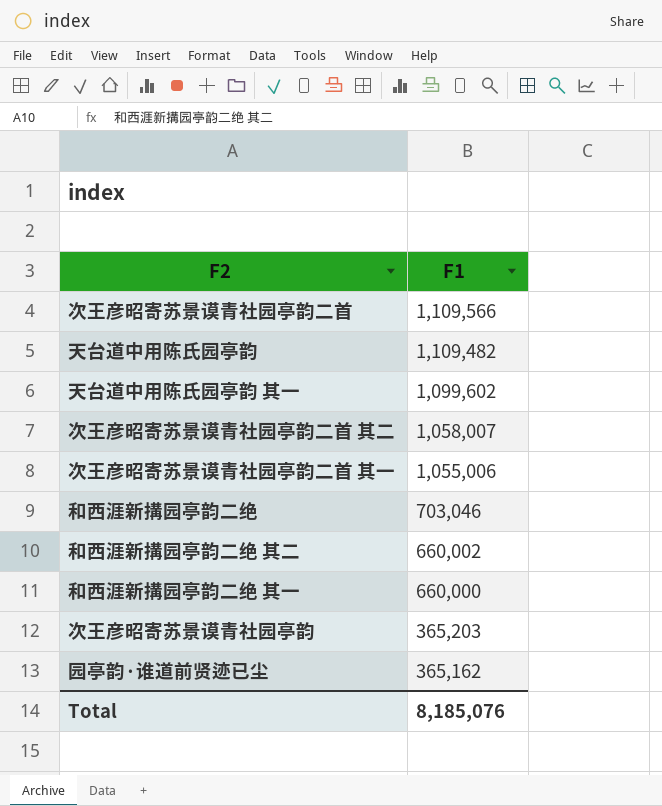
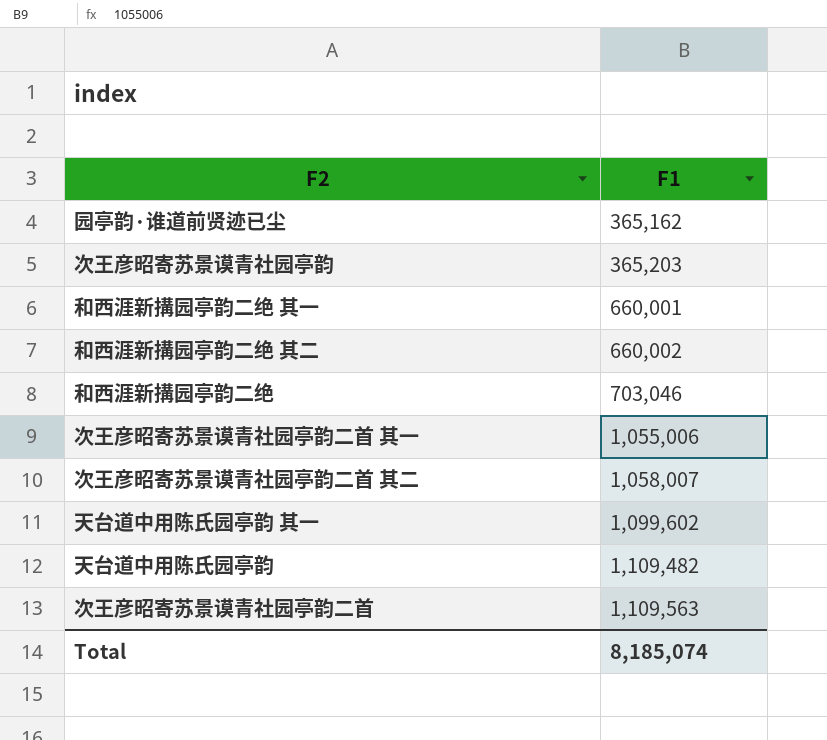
row order: F1 descending -> F1 ascending
和西涯新搆园亭韵二绝 其一 | F1: 660,000 -> 660,001
次王彦昭寄苏景谟青社园亭韵二首 | F1: 1,109,566 -> 1,109,563
Total | F1: 8,185,076 -> 8,185,074

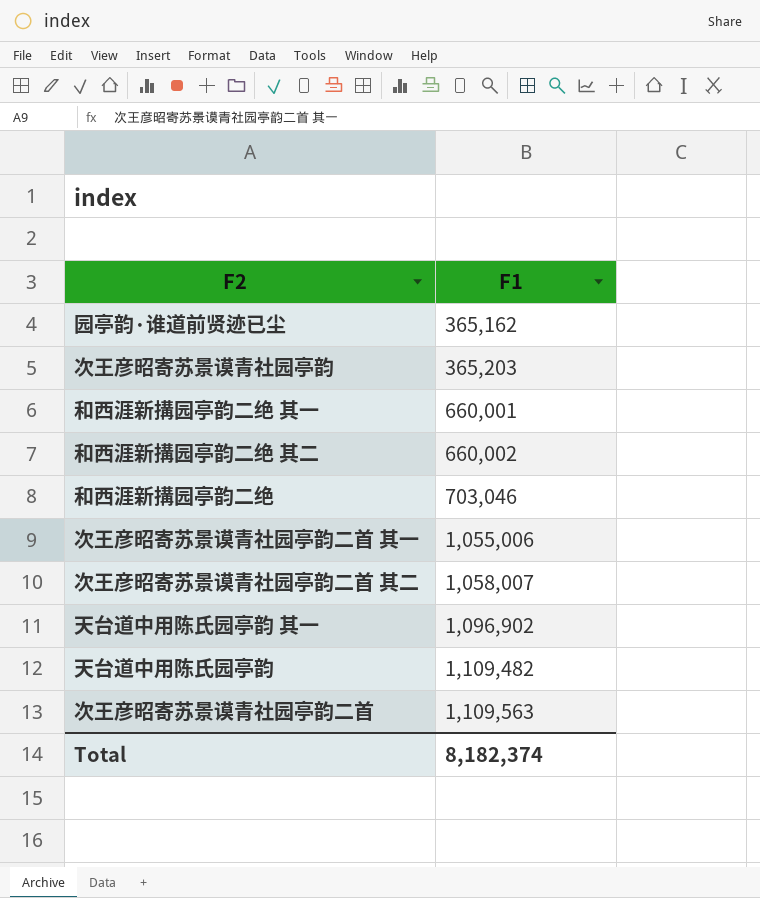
天台道中用陈氏园亭韵 其一 | F1: 1,099,602 -> 1,096,902
Total | F1: 8,185,074 -> 8,182,374

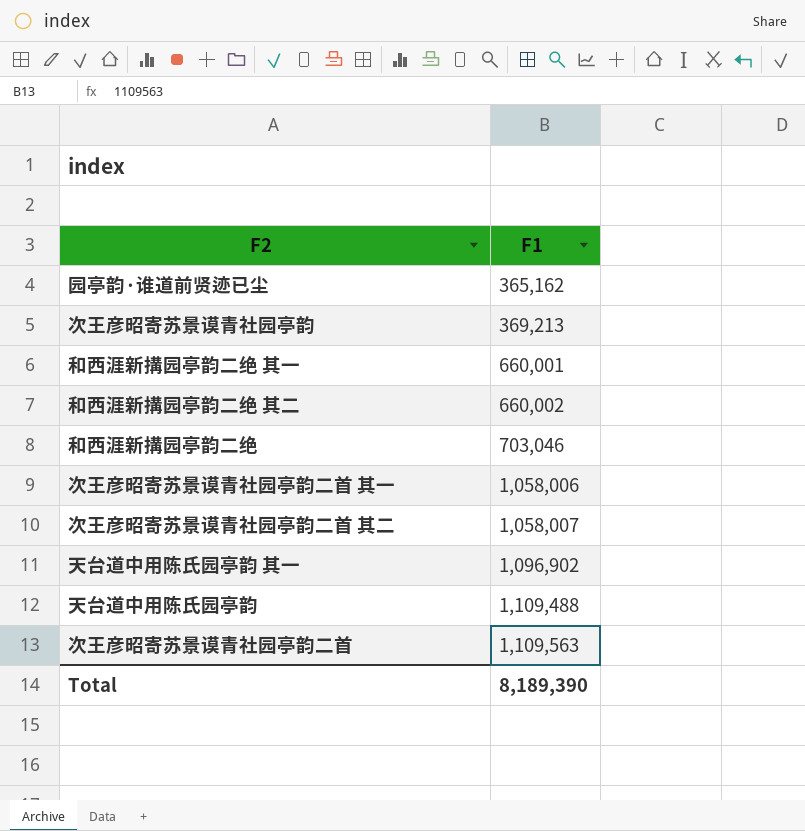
次王彦昭寄苏景谟青社园亭韵 | F1: 365,203 -> 369,213
次王彦昭寄苏景谟青社园亭韵二首 其一 | F1: 1,055,006 -> 1,058,006
天台道中用陈氏园亭韵 | F1: 1,109,482 -> 1,109,488
Total | F1: 8,182,374 -> 8,189,390

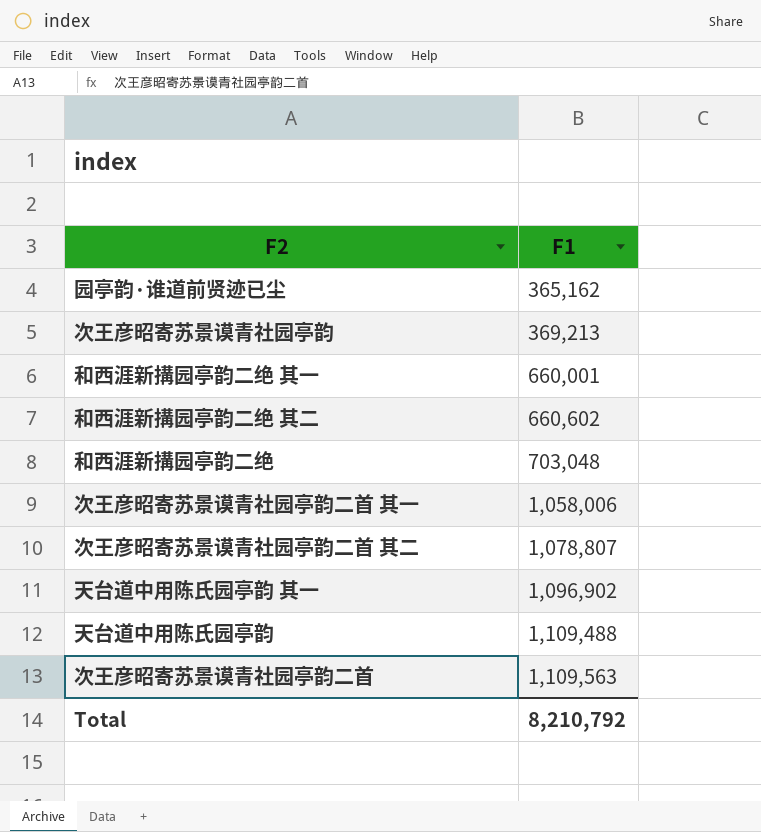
和西涯新搆园亭韵二绝 其二 | F1: 660,002 -> 660,602
和西涯新搆园亭韵二绝 | F1: 703,046 -> 703,048
次王彦昭寄苏景谟青社园亭韵二首 其二 | F1: 1,058,007 -> 1,078,807
Total | F1: 8,189,390 -> 8,210,792

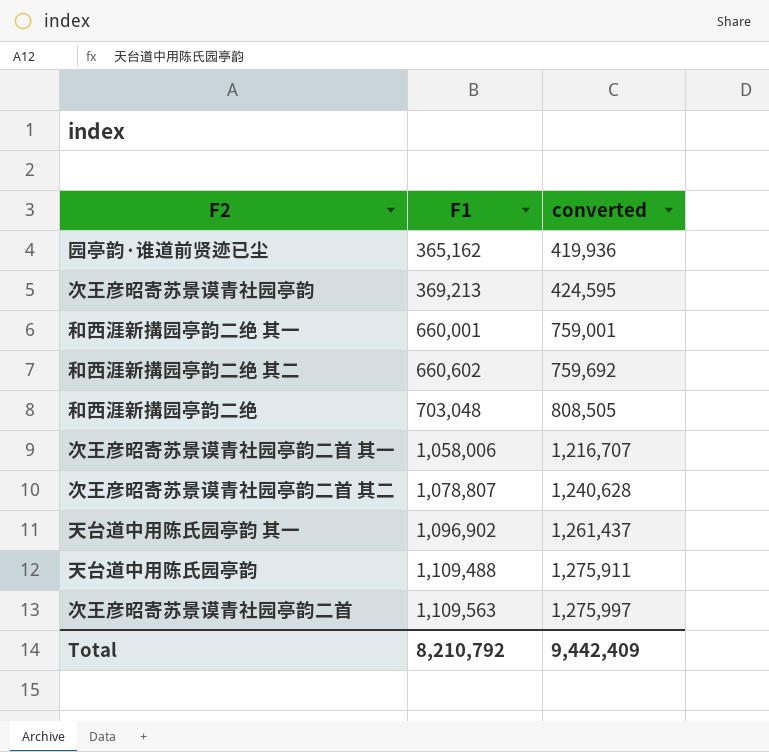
column converted | formula: none -> [F1] * 1.15

